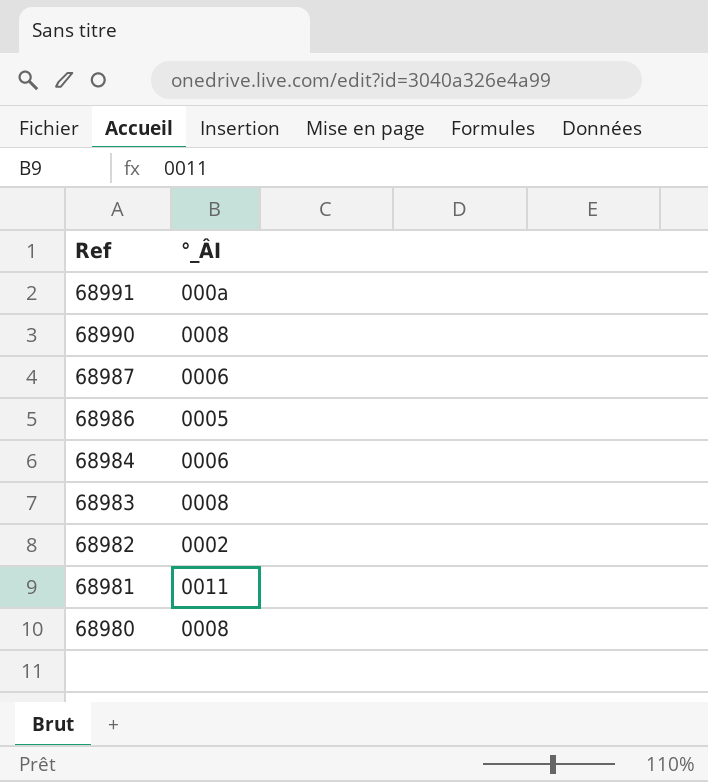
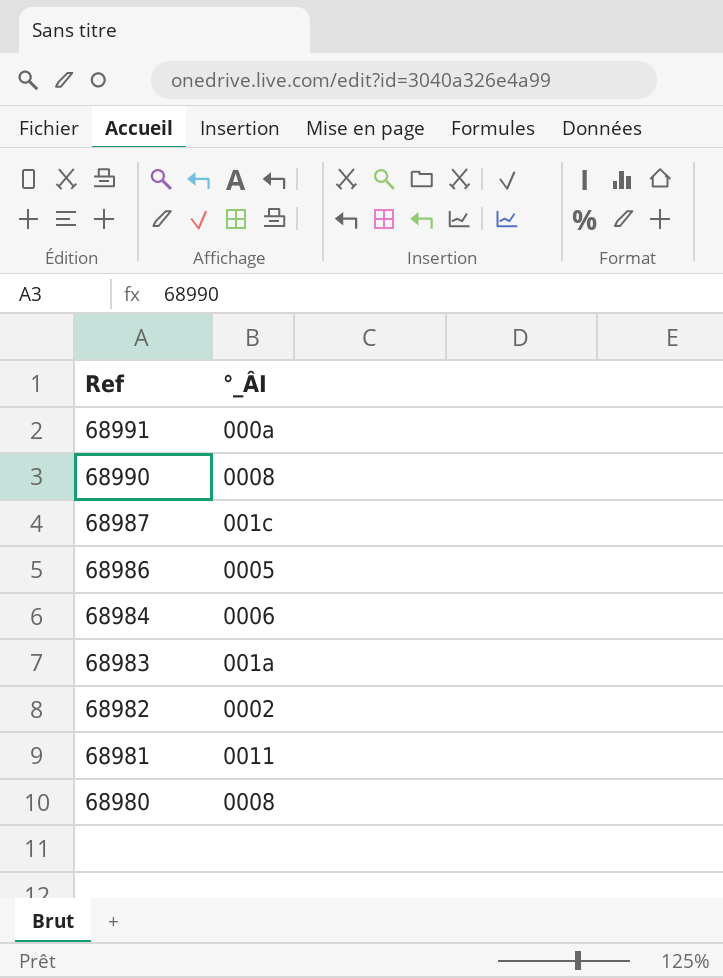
68987 | °_ÂI: 0006 -> 001c
68983 | °_ÂI: 0008 -> 001a

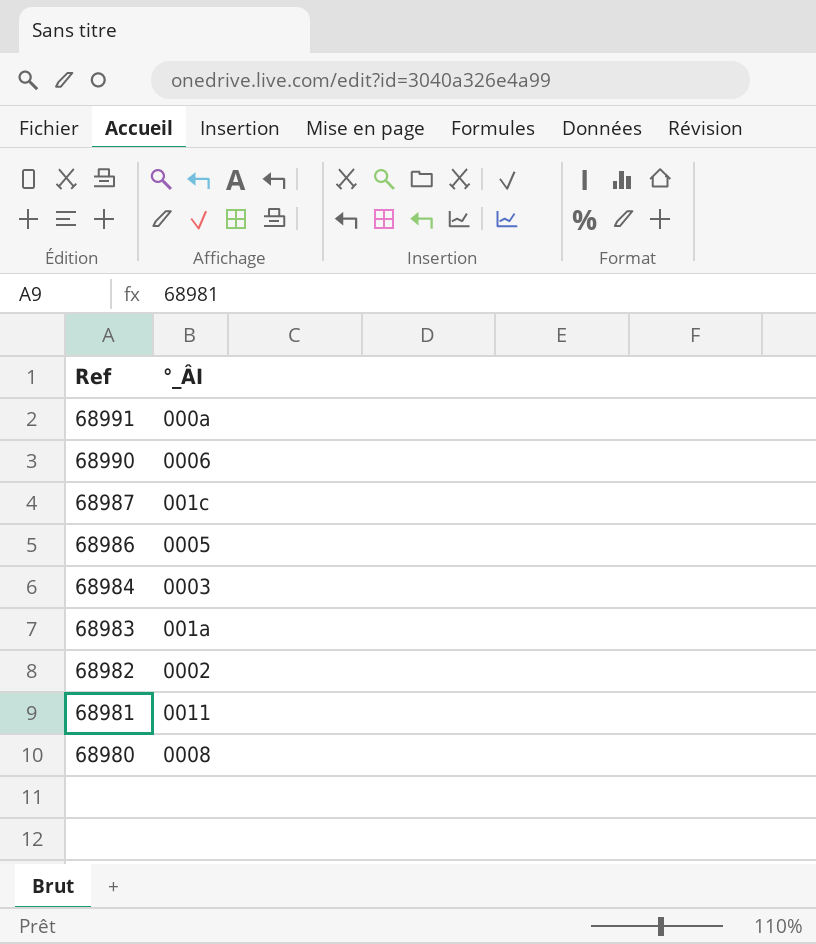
68990 | °_ÂI: 0008 -> 0006
68984 | °_ÂI: 0006 -> 0003

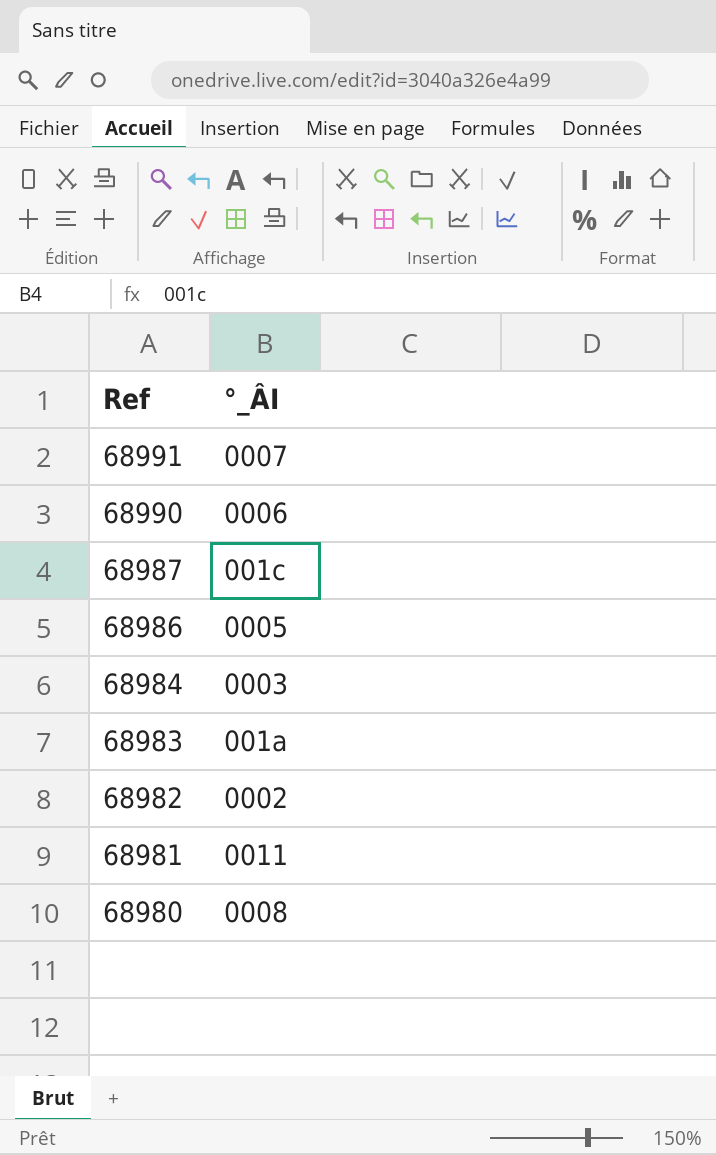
68991 | °_ÂI: 000a -> 0007

